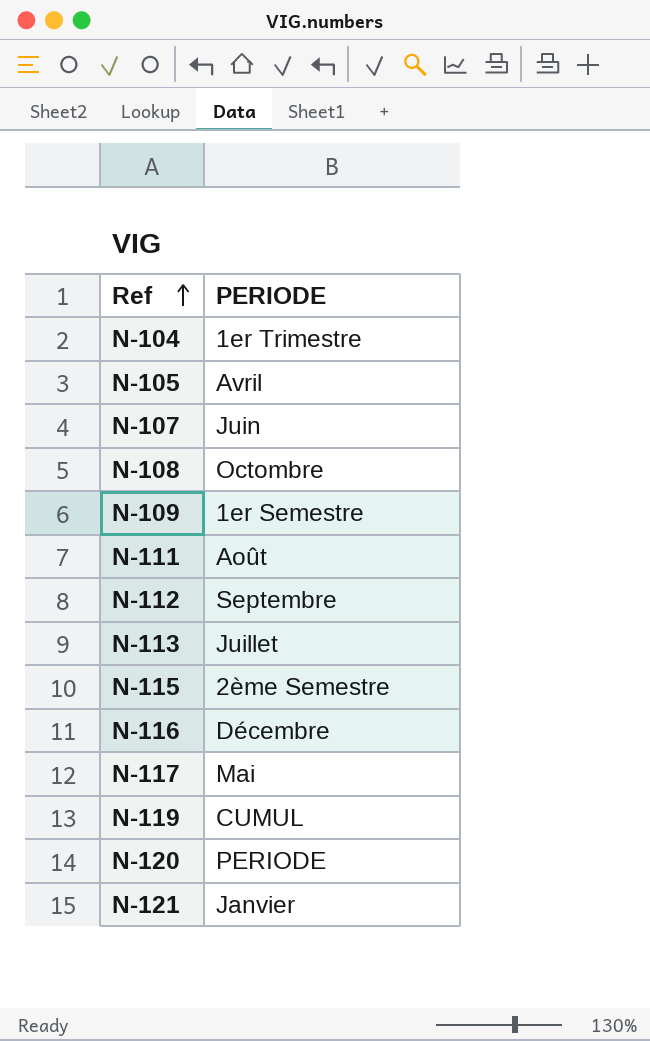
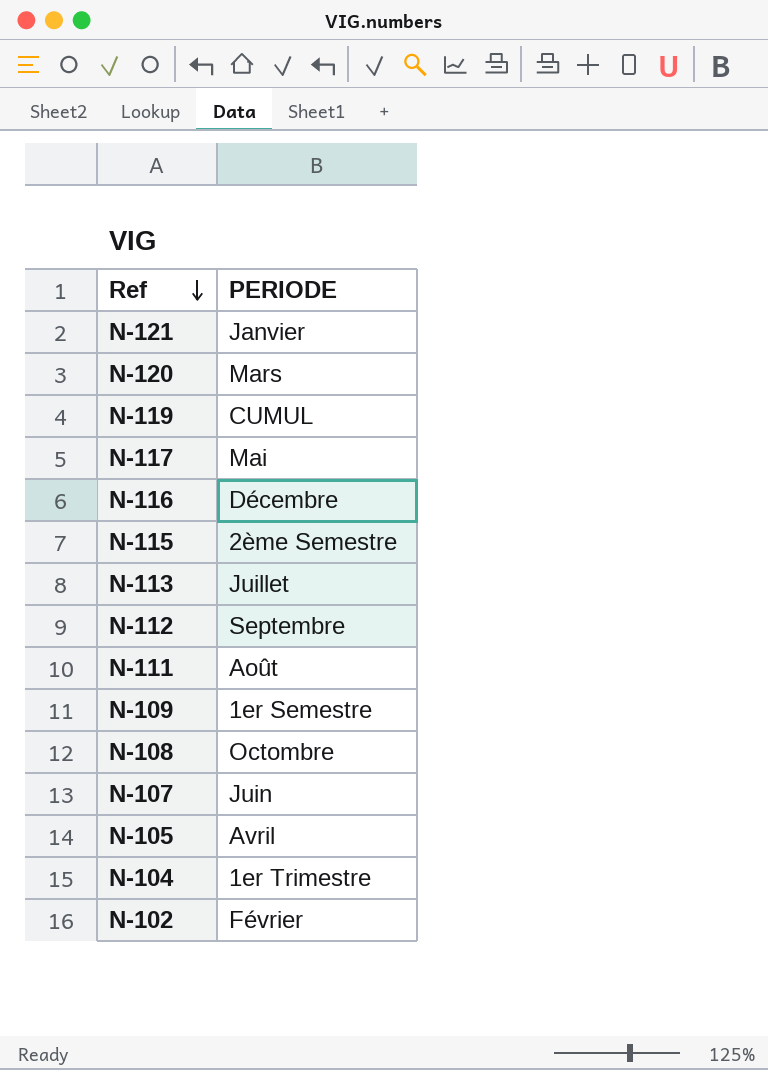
row order: Ref ascending -> Ref descending
N-120 | PERIODE: PERIODE -> Mars
row N-102: none -> Février

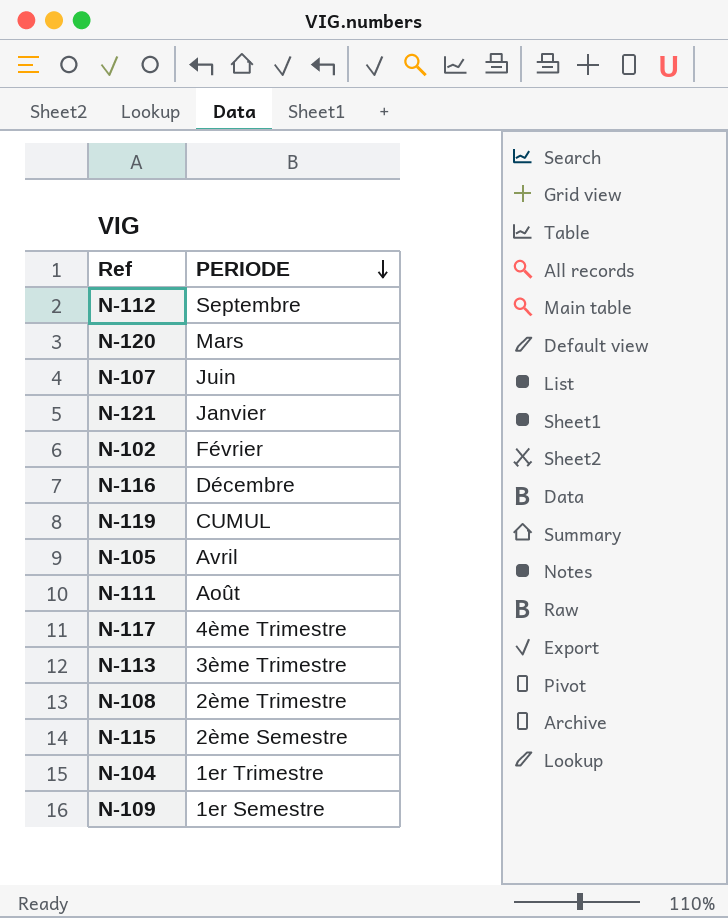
row order: Ref descending -> PERIODE descending
N-117 | PERIODE: Mai -> 4ème Trimestre
N-113 | PERIODE: Juillet -> 3ème Trimestre
N-108 | PERIODE: Octombre -> 2ème Trimestre

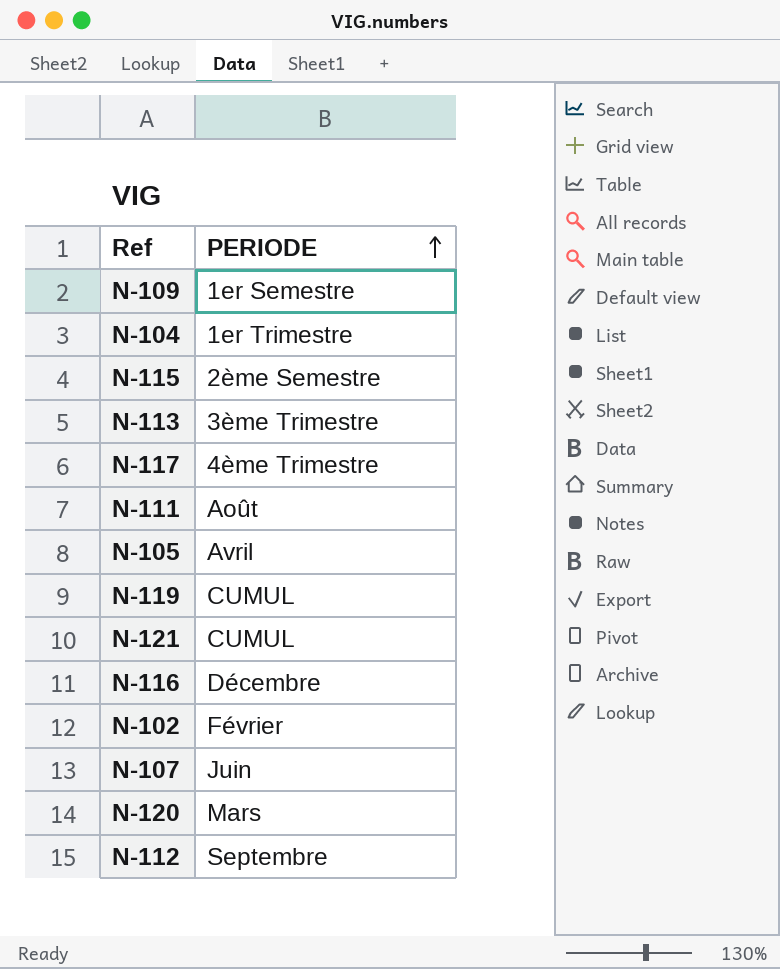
row order: PERIODE descending -> PERIODE ascending
row N-108: 2ème Trimestre -> none
N-121 | PERIODE: Janvier -> CUMUL

